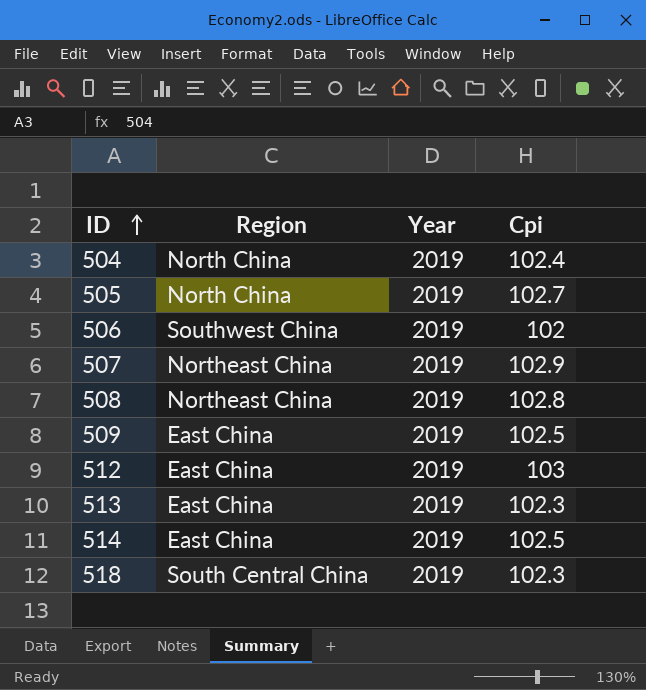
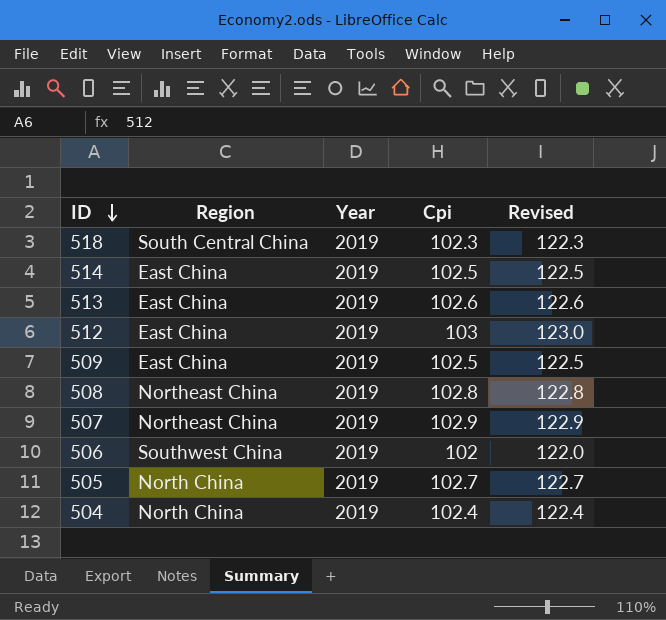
row order: ID ascending -> ID descending
column Revised | formula: none -> [Cpi] + 20
513 | Cpi: 102.3 -> 102.6

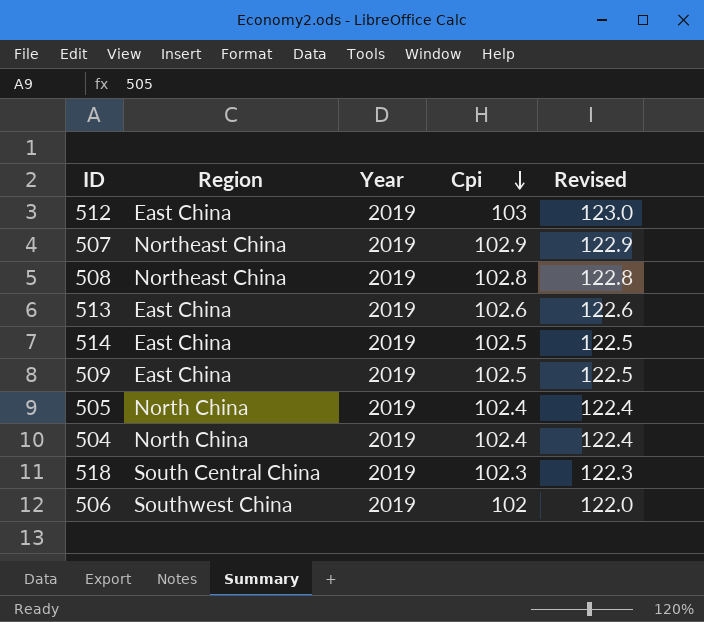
row order: ID descending -> Cpi descending
505 | Cpi: 102.7 -> 102.4
505 | Revised: 122.7 -> 122.4

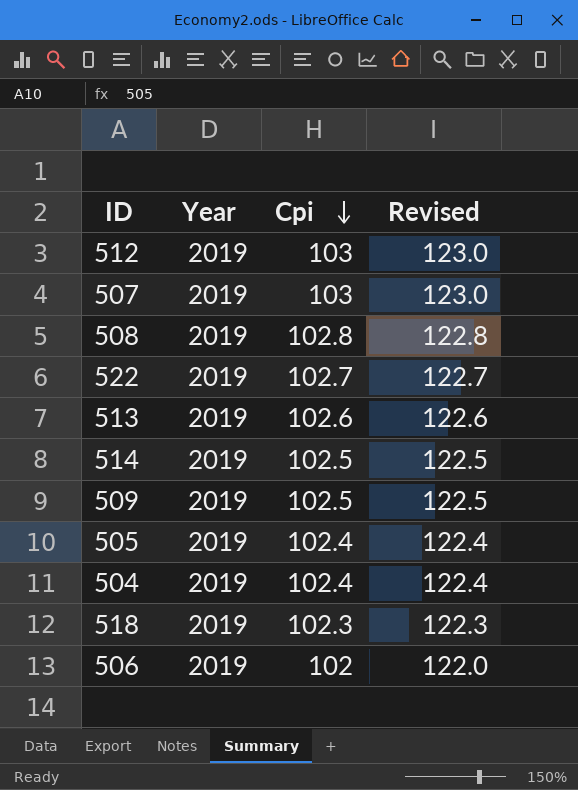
column Region | position: 2 -> none
507 | Cpi: 102.9 -> 103
507 | Revised: 122.9 -> 123.0
row 522: none -> 2019 | 102.7 | 122.7

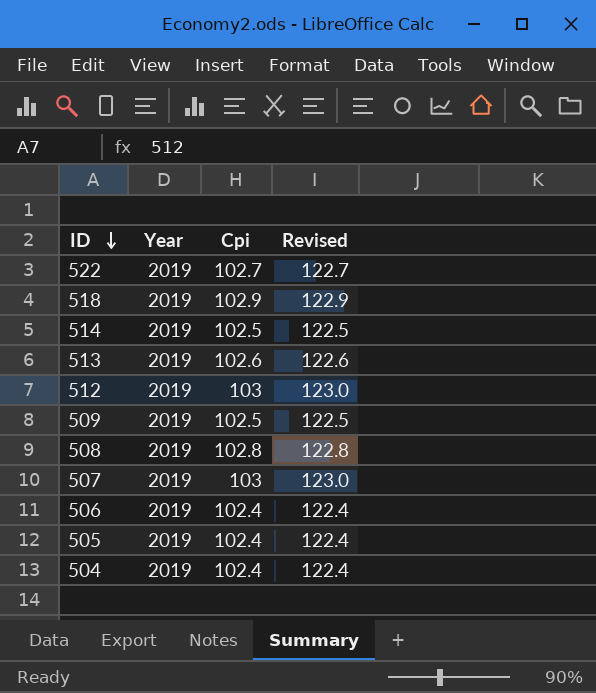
row order: Cpi descending -> ID descending
518 | Cpi: 102.3 -> 102.9
518 | Revised: 122.3 -> 122.9
506 | Cpi: 102 -> 102.4
506 | Revised: 122.0 -> 122.4

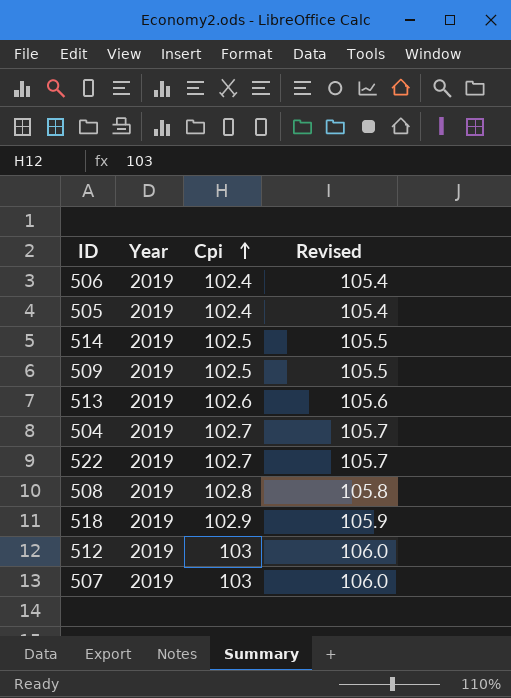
row order: ID descending -> Cpi ascending
column Revised | formula: [Cpi] + 20 -> [Cpi] + 3
504 | Cpi: 102.4 -> 102.7

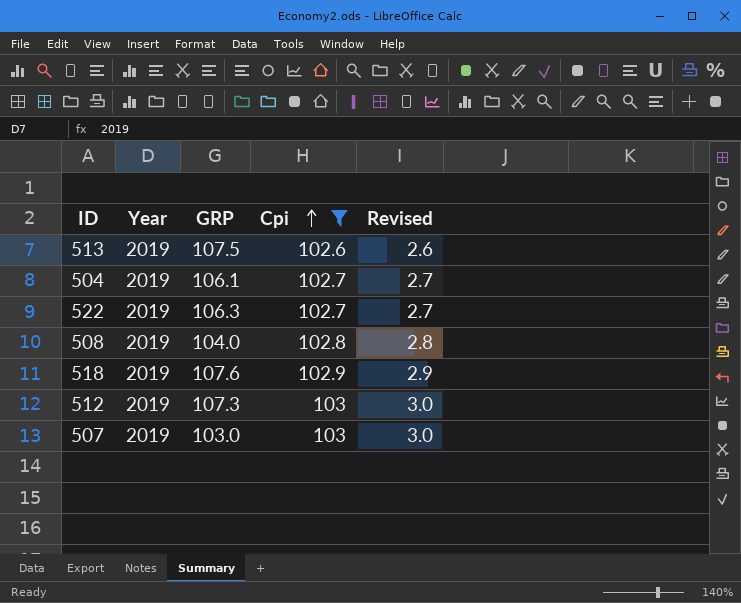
filter: none -> Cpi >= 102.6
column GRP | position: none -> 3
column Revised | formula: [Cpi] + 3 -> [Cpi] - 100

